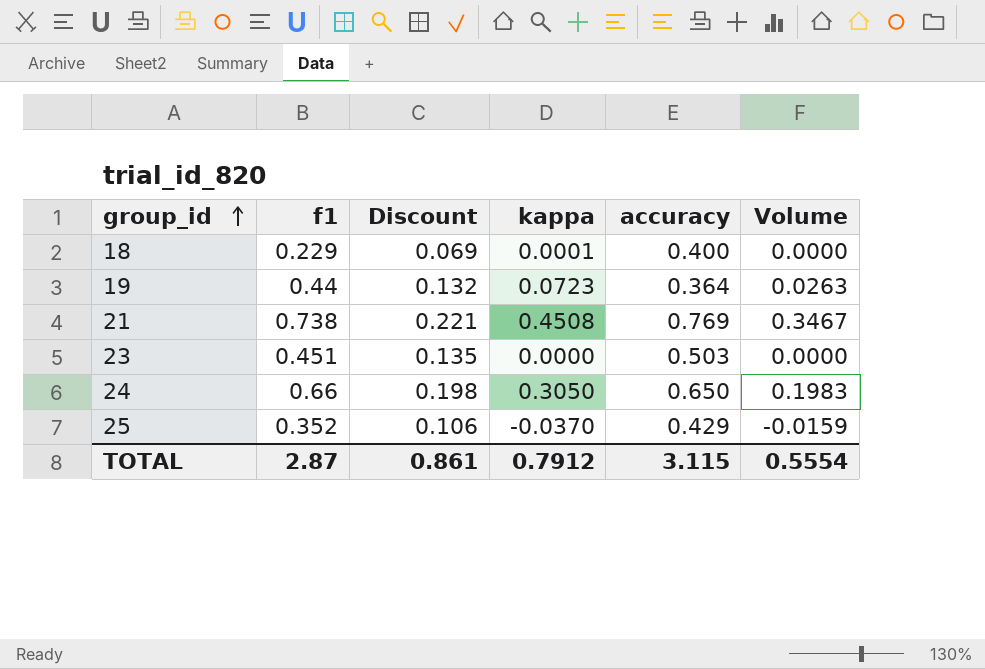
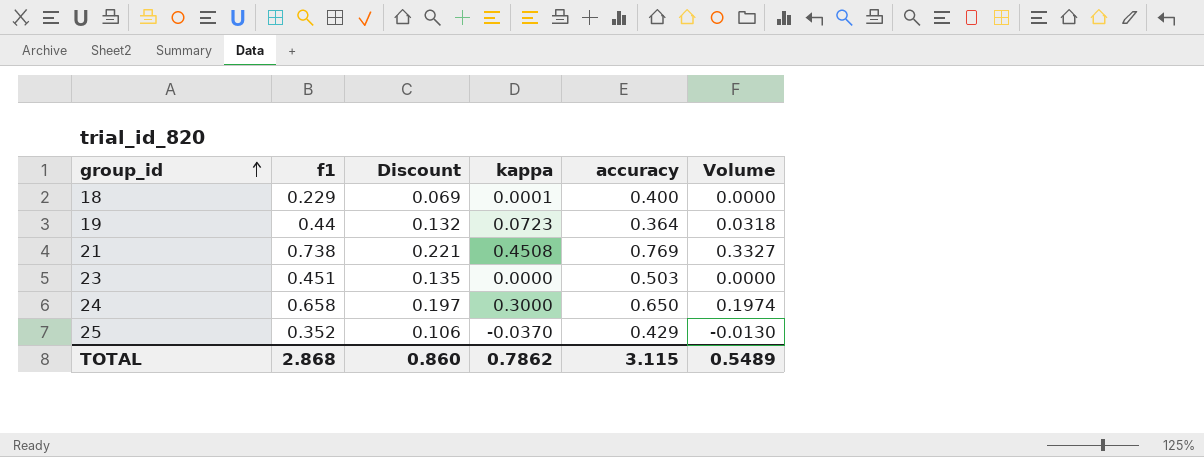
column Volume | formula: [kappa] * [accuracy] -> [f1] * [kappa]
24 | f1: 0.66 -> 0.658
24 | Discount: 0.198 -> 0.197
24 | kappa: 0.3050 -> 0.3000
TOTAL | f1: 2.87 -> 2.868
TOTAL | Discount: 0.861 -> 0.860
TOTAL | kappa: 0.7912 -> 0.7862
TOTAL | Volume: 0.5554 -> 0.5489

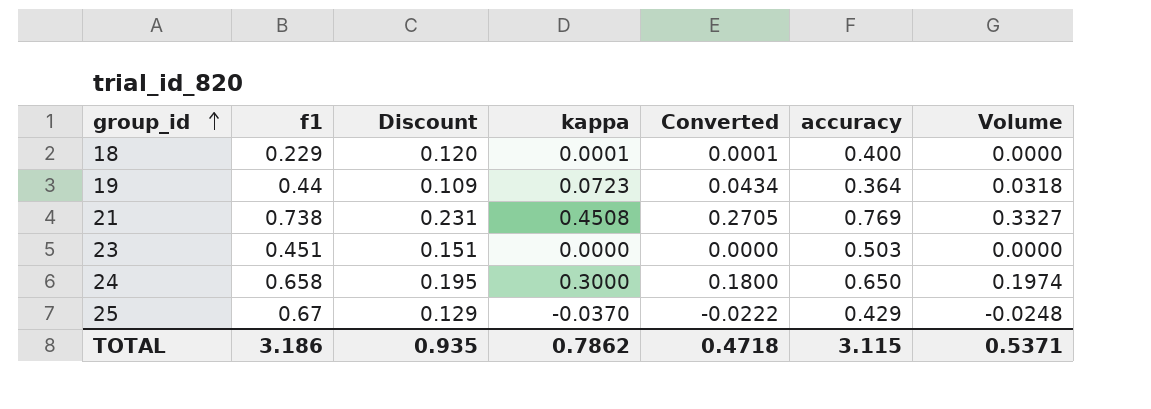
column Discount | formula: [f1] * 0.3 -> [accuracy] * 0.3
column Converted | formula: none -> [kappa] * 0.6
25 | f1: 0.352 -> 0.67
25 | Volume: -0.0130 -> -0.0248
TOTAL | f1: 2.868 -> 3.186
TOTAL | Discount: 0.860 -> 0.935
TOTAL | Volume: 0.5489 -> 0.5371

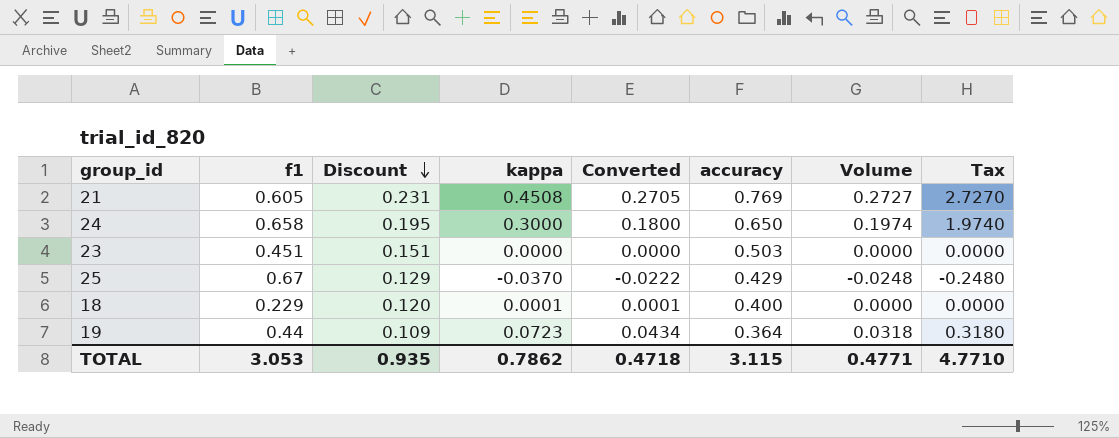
row order: group_id ascending -> Discount descending
column Tax | formula: none -> [Volume] * 10
21 | f1: 0.738 -> 0.605
21 | Volume: 0.3327 -> 0.2727
TOTAL | f1: 3.186 -> 3.053
TOTAL | Volume: 0.5371 -> 0.4771

